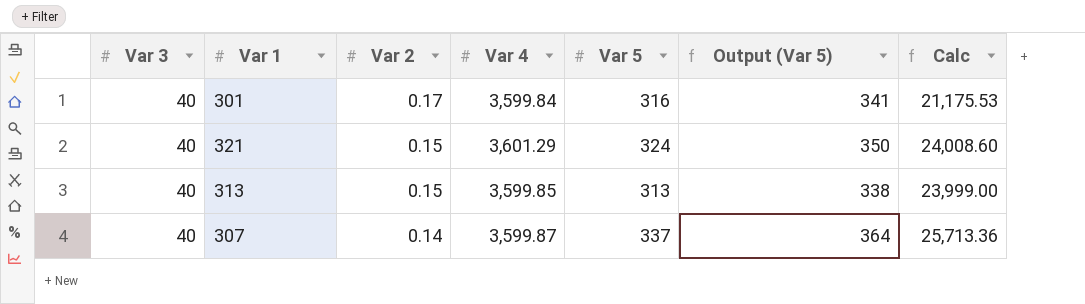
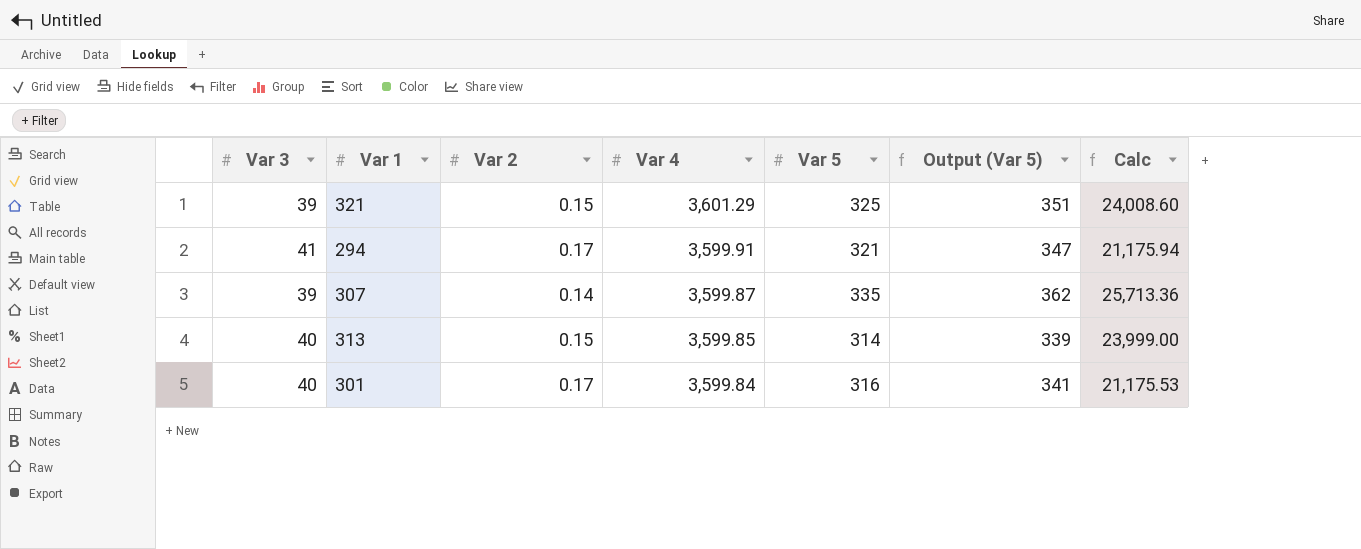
row order: Var 2 descending -> Var 4 descending
321 | Var 3: 40 -> 39
321 | Var 5: 324 -> 325
321 | Output (Var 5): 350 -> 351
row 294: none -> 41 | 0.17 | 3,599.91 | 321 | 347 | 21,175.94
307 | Var 3: 40 -> 39
307 | Var 5: 337 -> 335
307 | Output (Var 5): 364 -> 362
313 | Var 5: 313 -> 314
313 | Output (Var 5): 338 -> 339

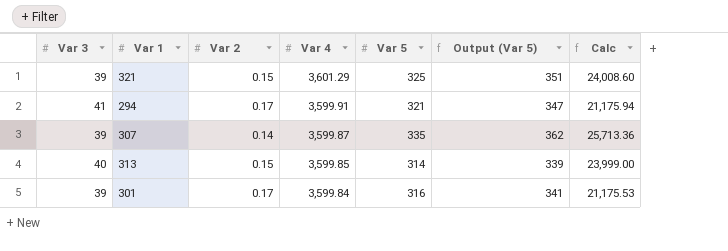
301 | Var 3: 40 -> 39

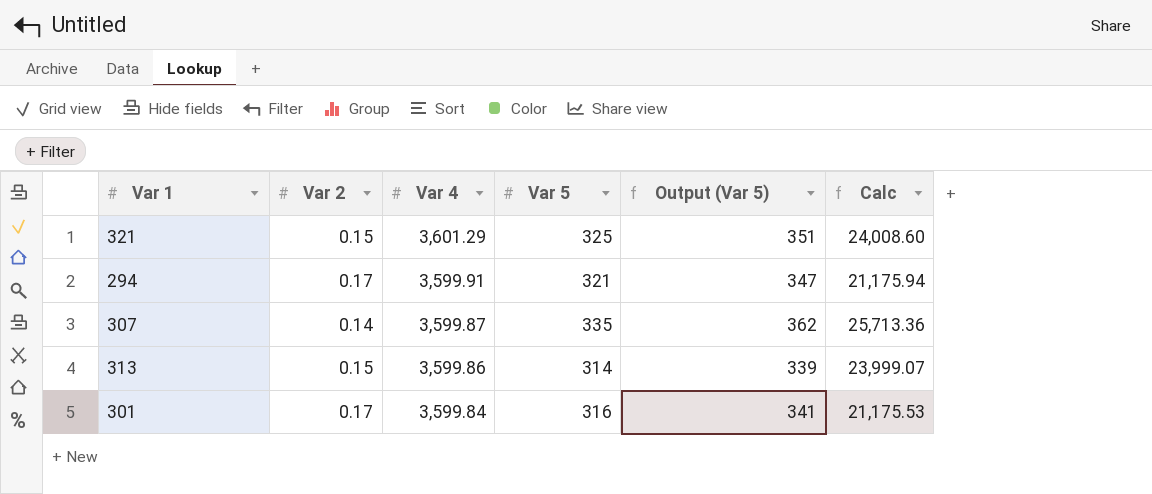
column Var 3 | position: 1 -> none
313 | Var 4: 3,599.85 -> 3,599.86
313 | Calc: 23,999.00 -> 23,999.07

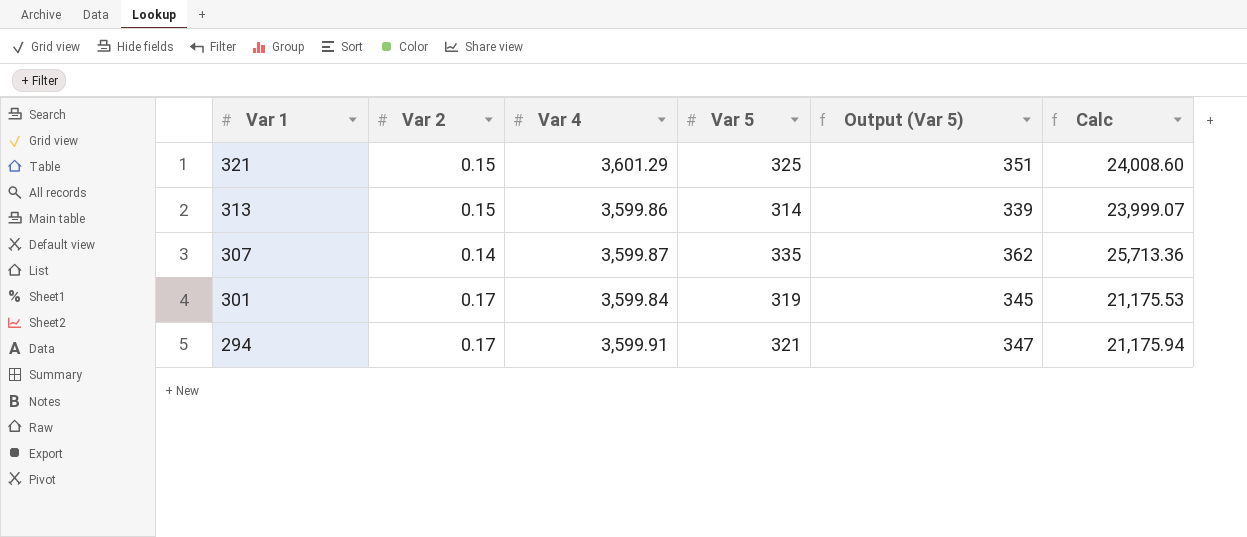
row order: Var 4 descending -> Var 1 descending
301 | Var 5: 316 -> 319
301 | Output (Var 5): 341 -> 345

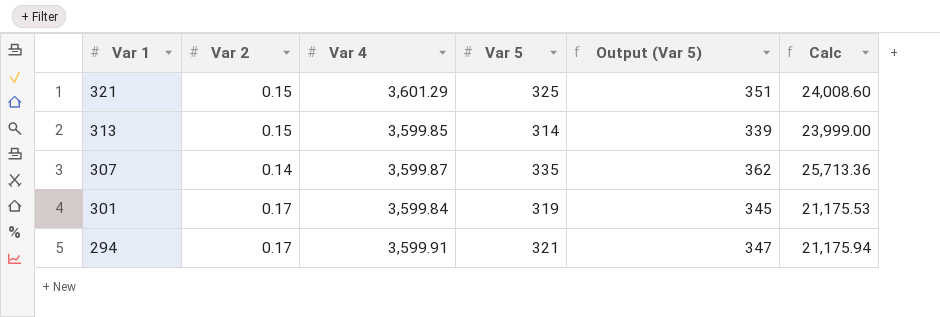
313 | Var 4: 3,599.86 -> 3,599.85
313 | Calc: 23,999.07 -> 23,999.00

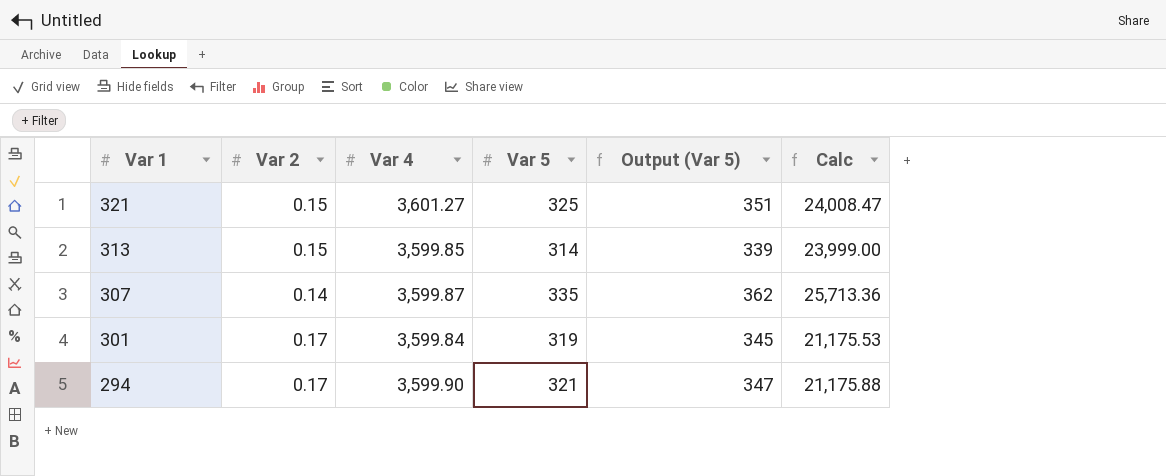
321 | Var 4: 3,601.29 -> 3,601.27
321 | Calc: 24,008.60 -> 24,008.47
294 | Var 4: 3,599.91 -> 3,599.90
294 | Calc: 21,175.94 -> 21,175.88

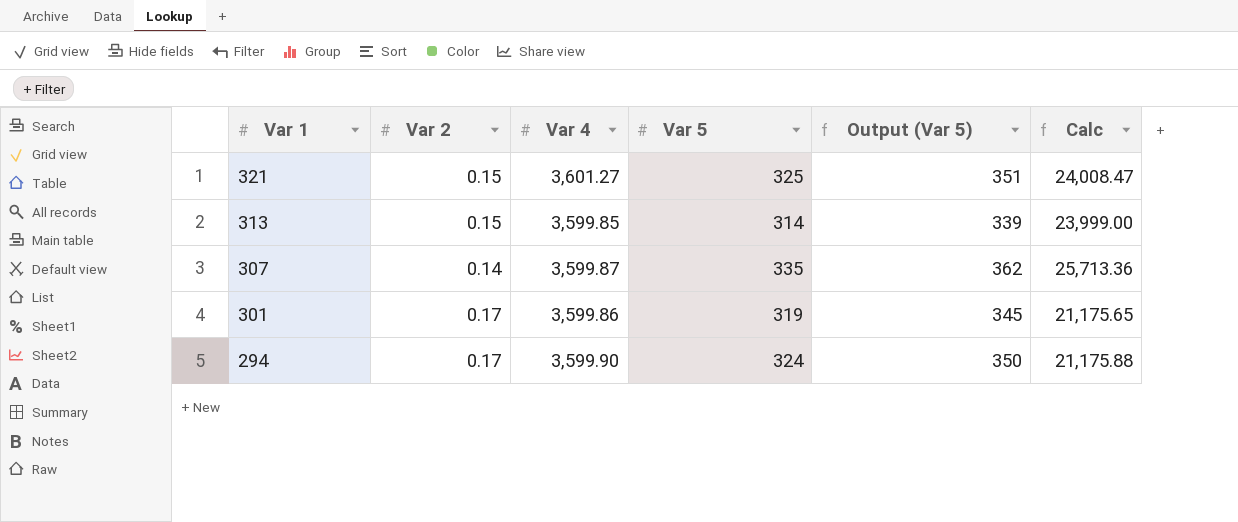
301 | Var 4: 3,599.84 -> 3,599.86
301 | Calc: 21,175.53 -> 21,175.65
294 | Var 5: 321 -> 324
294 | Output (Var 5): 347 -> 350

